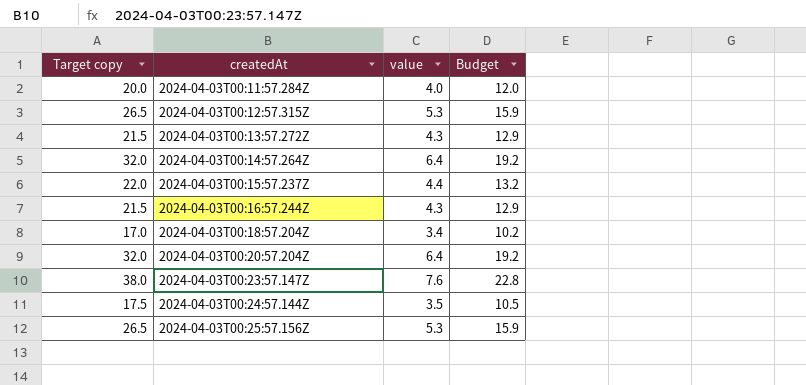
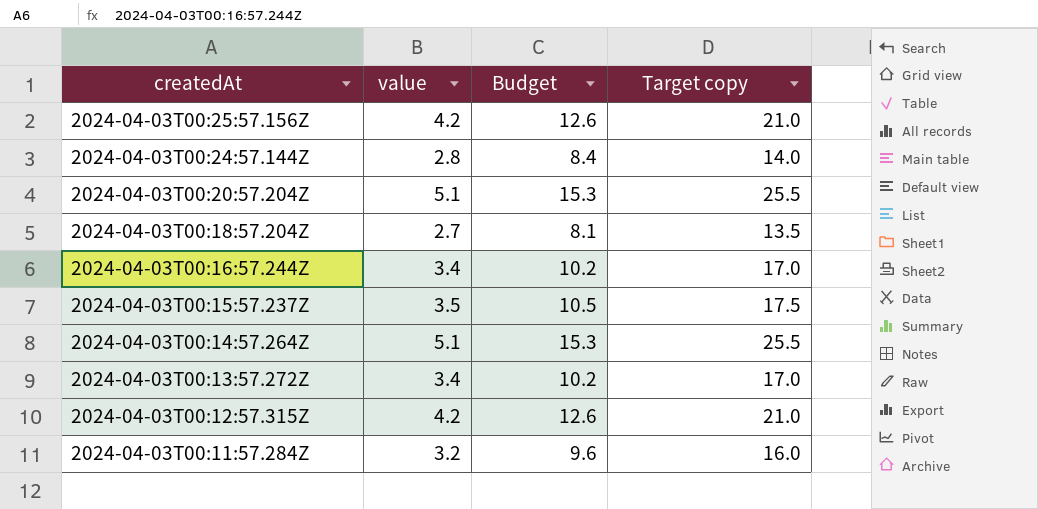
row order: createdAt ascending -> createdAt descending
column Target copy | position: 1 -> 4
row 2024-04-03T00:23:57.147Z: 38.0 | 7.6 | 22.8 -> none
2024-04-03T00:25:57.156Z | value: 5.3 -> 4.2
2024-04-03T00:25:57.156Z | Budget: 15.9 -> 12.6
2024-04-03T00:25:57.156Z | Target copy: 26.5 -> 21.0
2024-04-03T00:24:57.144Z | value: 3.5 -> 2.8
2024-04-03T00:24:57.144Z | Budget: 10.5 -> 8.4
2024-04-03T00:24:57.144Z | Target copy: 17.5 -> 14.0
2024-04-03T00:20:57.204Z | value: 6.4 -> 5.1
2024-04-03T00:20:57.204Z | Budget: 19.2 -> 15.3
2024-04-03T00:20:57.204Z | Target copy: 32.0 -> 25.5
2024-04-03T00:18:57.204Z | value: 3.4 -> 2.7
2024-04-03T00:18:57.204Z | Budget: 10.2 -> 8.1
2024-04-03T00:18:57.204Z | Target copy: 17.0 -> 13.5
2024-04-03T00:16:57.244Z | value: 4.3 -> 3.4
2024-04-03T00:16:57.244Z | Budget: 12.9 -> 10.2
2024-04-03T00:16:57.244Z | Target copy: 21.5 -> 17.0
2024-04-03T00:15:57.237Z | value: 4.4 -> 3.5
2024-04-03T00:15:57.237Z | Budget: 13.2 -> 10.5
2024-04-03T00:15:57.237Z | Target copy: 22.0 -> 17.5
2024-04-03T00:14:57.264Z | value: 6.4 -> 5.1
2024-04-03T00:14:57.264Z | Budget: 19.2 -> 15.3
2024-04-03T00:14:57.264Z | Target copy: 32.0 -> 25.5
2024-04-03T00:13:57.272Z | value: 4.3 -> 3.4
2024-04-03T00:13:57.272Z | Budget: 12.9 -> 10.2
2024-04-03T00:13:57.272Z | Target copy: 21.5 -> 17.0
2024-04-03T00:12:57.315Z | value: 5.3 -> 4.2
2024-04-03T00:12:57.315Z | Budget: 15.9 -> 12.6
2024-04-03T00:12:57.315Z | Target copy: 26.5 -> 21.0
2024-04-03T00:11:57.284Z | value: 4.0 -> 3.2
2024-04-03T00:11:57.284Z | Budget: 12.0 -> 9.6
2024-04-03T00:11:57.284Z | Target copy: 20.0 -> 16.0

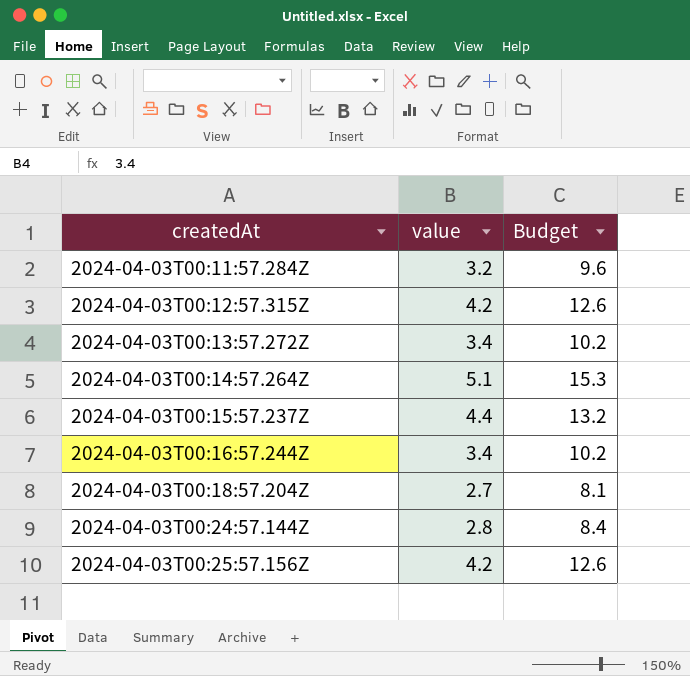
row order: createdAt descending -> createdAt ascending
column Target copy | formula: [value] * 5 -> none
row 2024-04-03T00:20:57.204Z: 5.1 | 15.3 | 25.5 -> none
2024-04-03T00:15:57.237Z | value: 3.5 -> 4.4
2024-04-03T00:15:57.237Z | Budget: 10.5 -> 13.2

